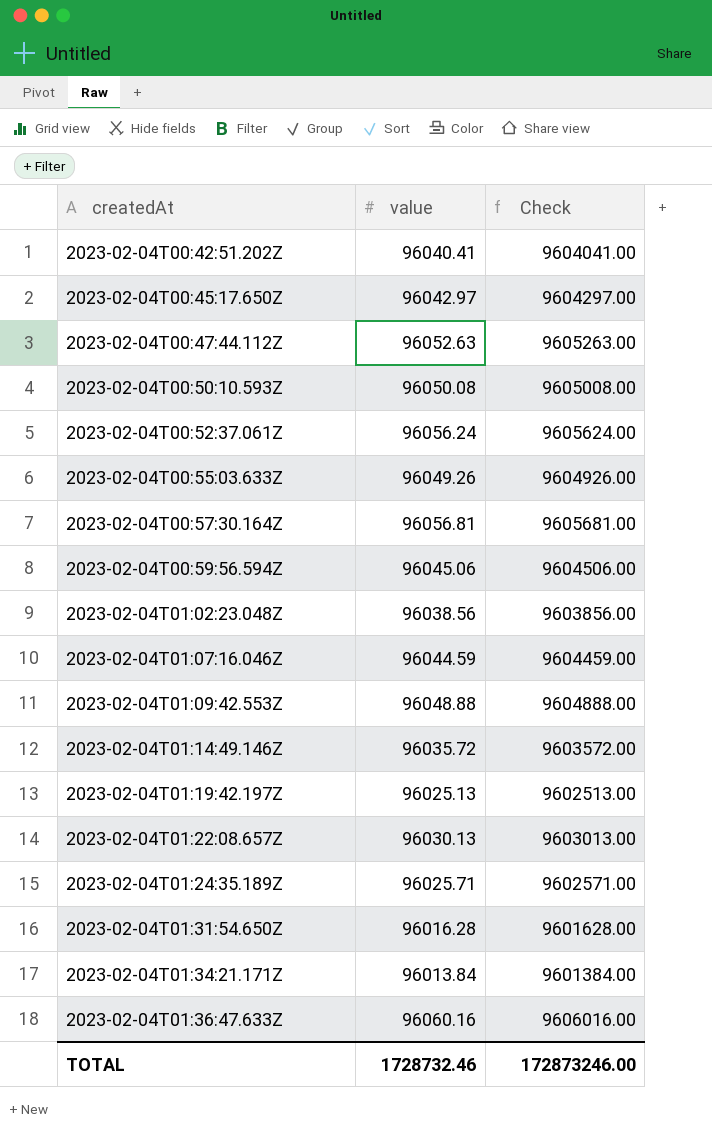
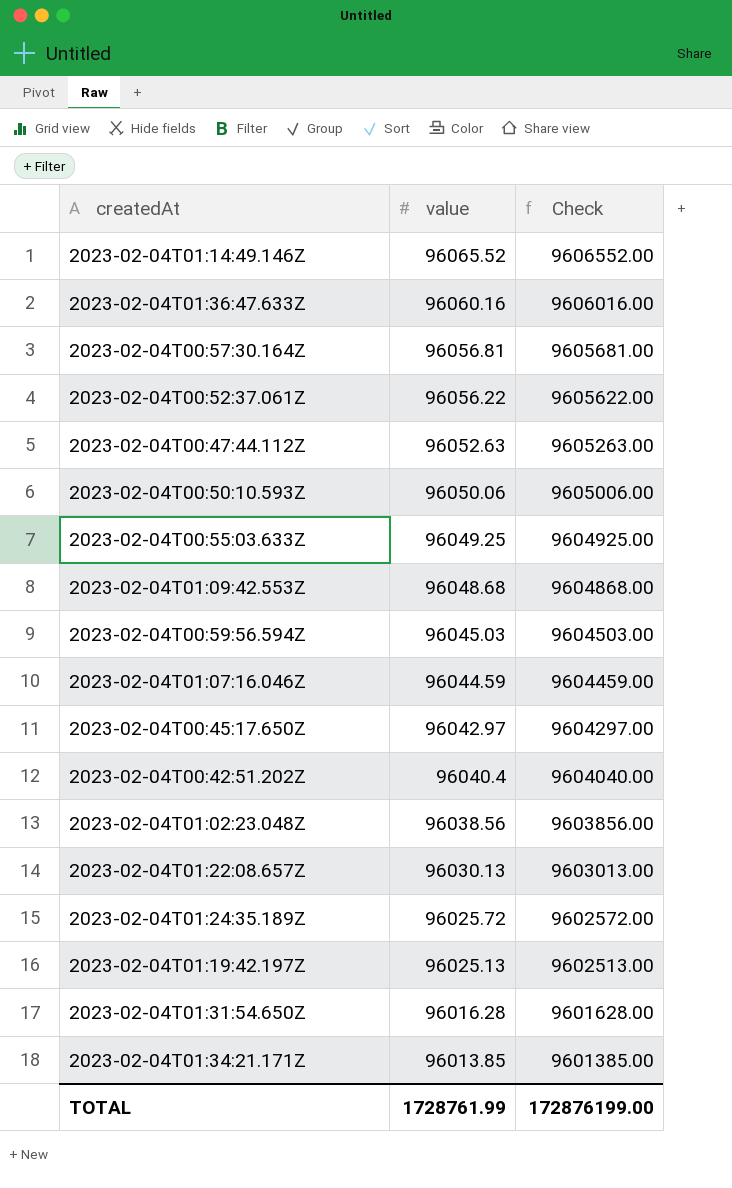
row order: createdAt ascending -> value descending
2023-02-04T01:14:49.146Z | value: 96035.72 -> 96065.52
2023-02-04T01:14:49.146Z | Check: 9603572.00 -> 9606552.00
2023-02-04T00:52:37.061Z | value: 96056.24 -> 96056.22
2023-02-04T00:52:37.061Z | Check: 9605624.00 -> 9605622.00
2023-02-04T00:50:10.593Z | value: 96050.08 -> 96050.06
2023-02-04T00:50:10.593Z | Check: 9605008.00 -> 9605006.00
2023-02-04T00:55:03.633Z | value: 96049.26 -> 96049.25
2023-02-04T00:55:03.633Z | Check: 9604926.00 -> 9604925.00
2023-02-04T01:09:42.553Z | value: 96048.88 -> 96048.68
2023-02-04T01:09:42.553Z | Check: 9604888.00 -> 9604868.00
2023-02-04T00:59:56.594Z | value: 96045.06 -> 96045.03
2023-02-04T00:59:56.594Z | Check: 9604506.00 -> 9604503.00
2023-02-04T00:42:51.202Z | value: 96040.41 -> 96040.4
2023-02-04T00:42:51.202Z | Check: 9604041.00 -> 9604040.00
2023-02-04T01:24:35.189Z | value: 96025.71 -> 96025.72
2023-02-04T01:24:35.189Z | Check: 9602571.00 -> 9602572.00
2023-02-04T01:34:21.171Z | value: 96013.84 -> 96013.85
2023-02-04T01:34:21.171Z | Check: 9601384.00 -> 9601385.00
TOTAL | value: 1728732.46 -> 1728761.99
TOTAL | Check: 172873246.00 -> 172876199.00

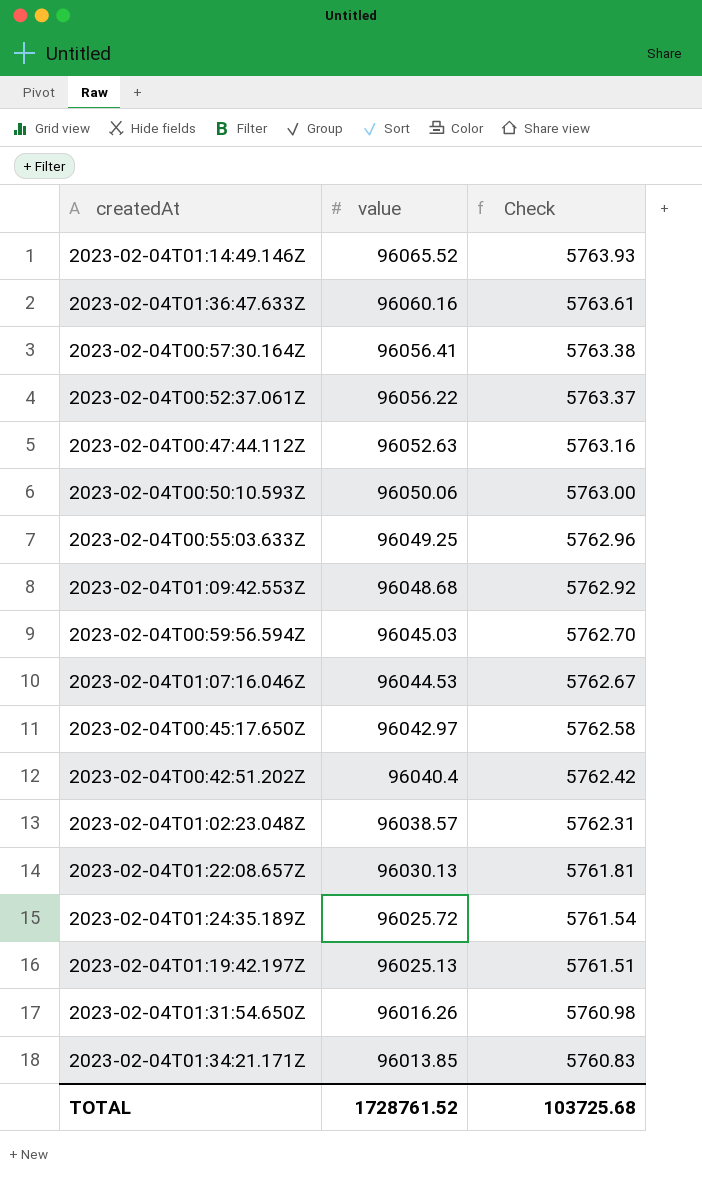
column Check | formula: [value] * 100 -> [value] * 0.06
2023-02-04T00:57:30.164Z | value: 96056.81 -> 96056.41
2023-02-04T01:07:16.046Z | value: 96044.59 -> 96044.53
2023-02-04T01:02:23.048Z | value: 96038.56 -> 96038.57
2023-02-04T01:31:54.650Z | value: 96016.28 -> 96016.26
TOTAL | value: 1728761.99 -> 1728761.52
TOTAL | Check: 172876199.00 -> 103725.68

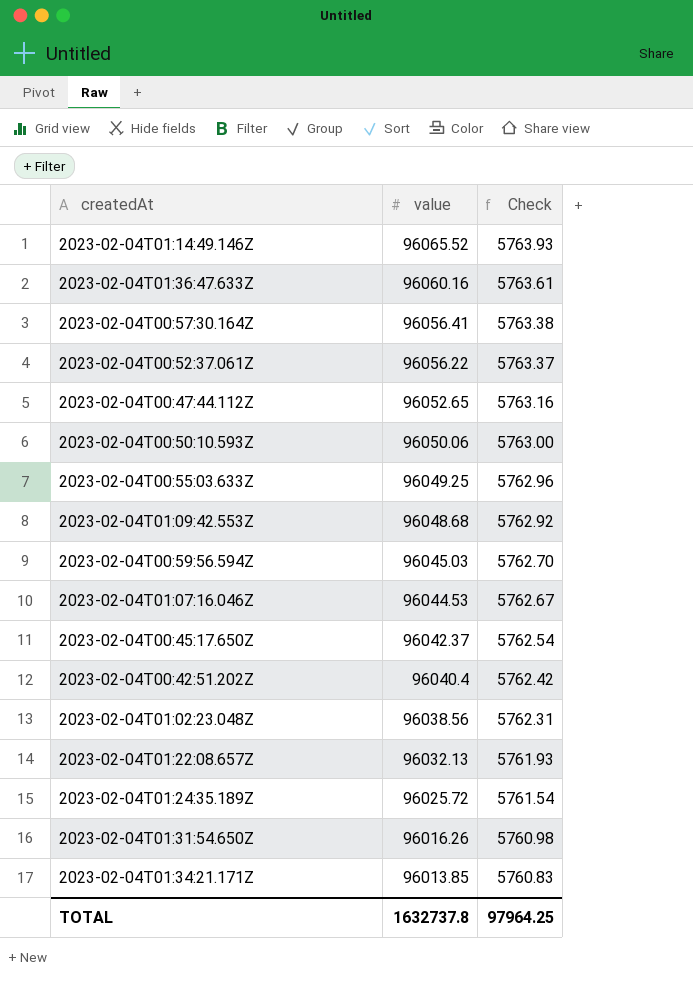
row 2023-02-04T01:19:42.197Z: 96025.13 | 5761.51 -> none
2023-02-04T00:47:44.112Z | value: 96052.63 -> 96052.65
2023-02-04T00:45:17.650Z | value: 96042.97 -> 96042.37
2023-02-04T00:45:17.650Z | Check: 5762.58 -> 5762.54
2023-02-04T01:02:23.048Z | value: 96038.57 -> 96038.56
2023-02-04T01:22:08.657Z | value: 96030.13 -> 96032.13
2023-02-04T01:22:08.657Z | Check: 5761.81 -> 5761.93
TOTAL | value: 1728761.52 -> 1632737.8
TOTAL | Check: 103725.68 -> 97964.25

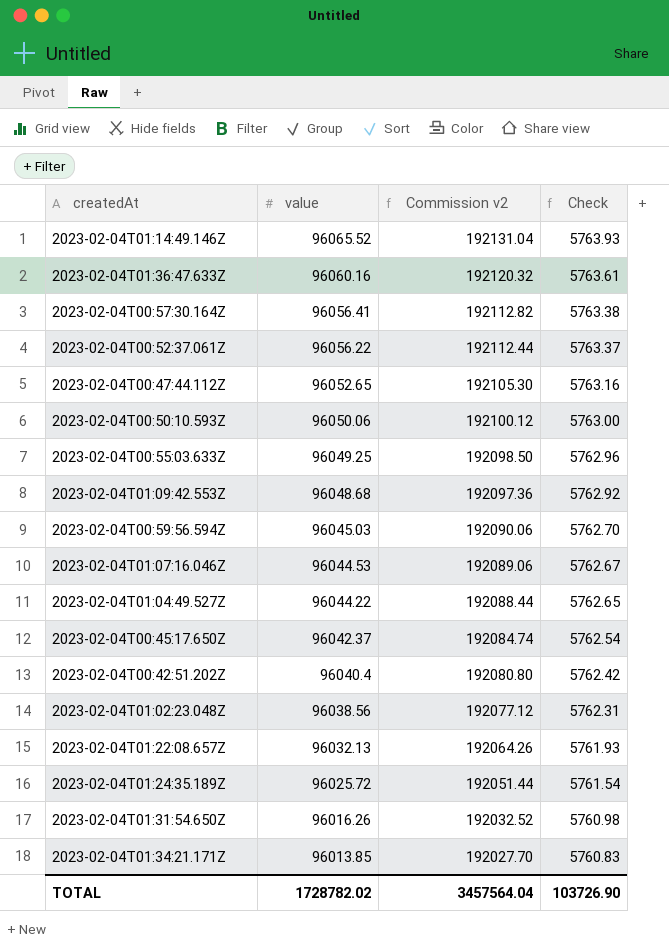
column Commission v2 | formula: none -> [value] * 2
row 2023-02-04T01:04:49.527Z: none -> 96044.22 | 192088.44 | 5762.65
TOTAL | value: 1632737.8 -> 1728782.02
TOTAL | Check: 97964.25 -> 103726.90

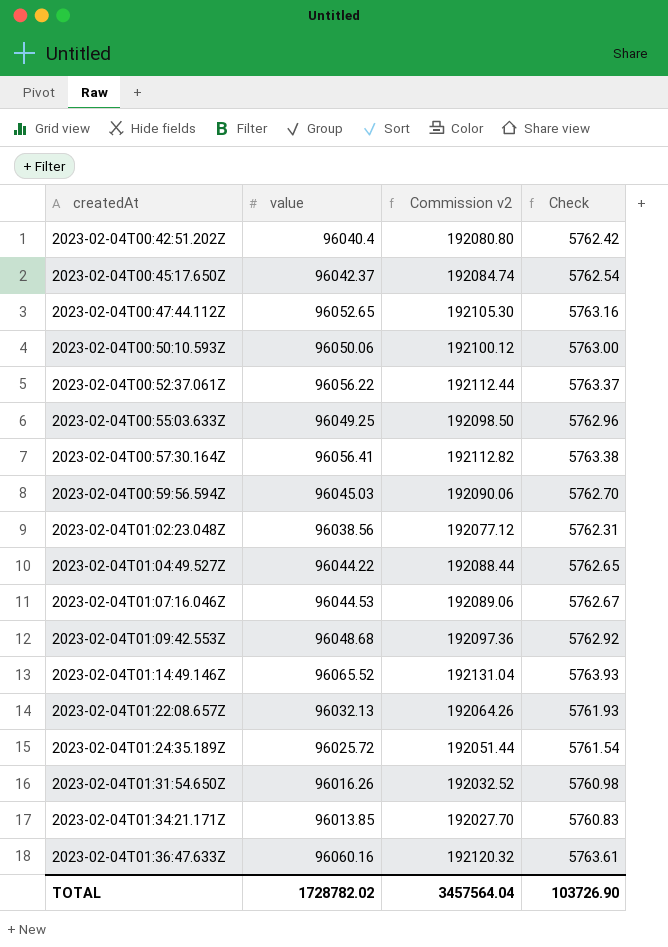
row order: value descending -> createdAt ascending

